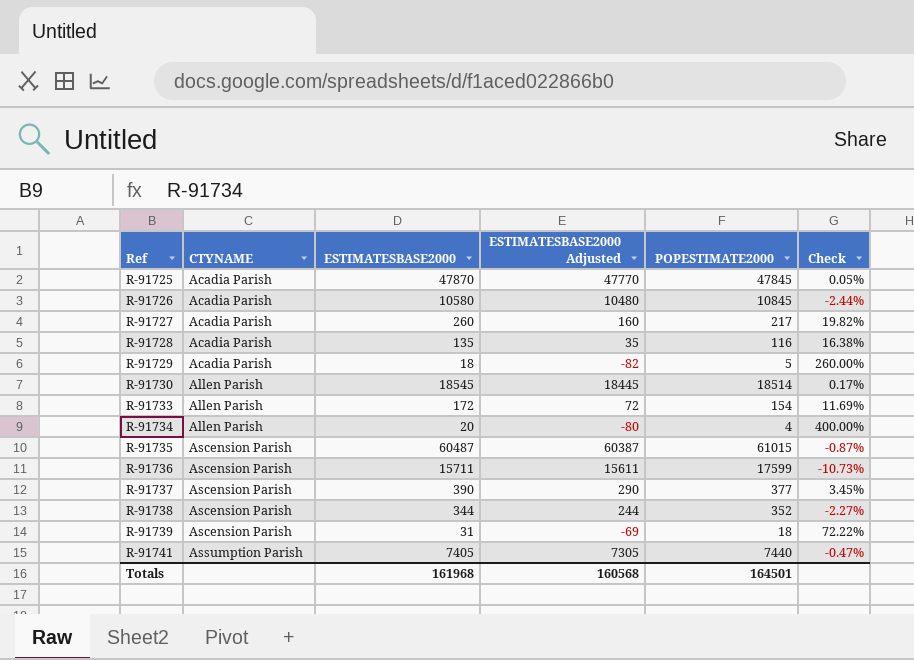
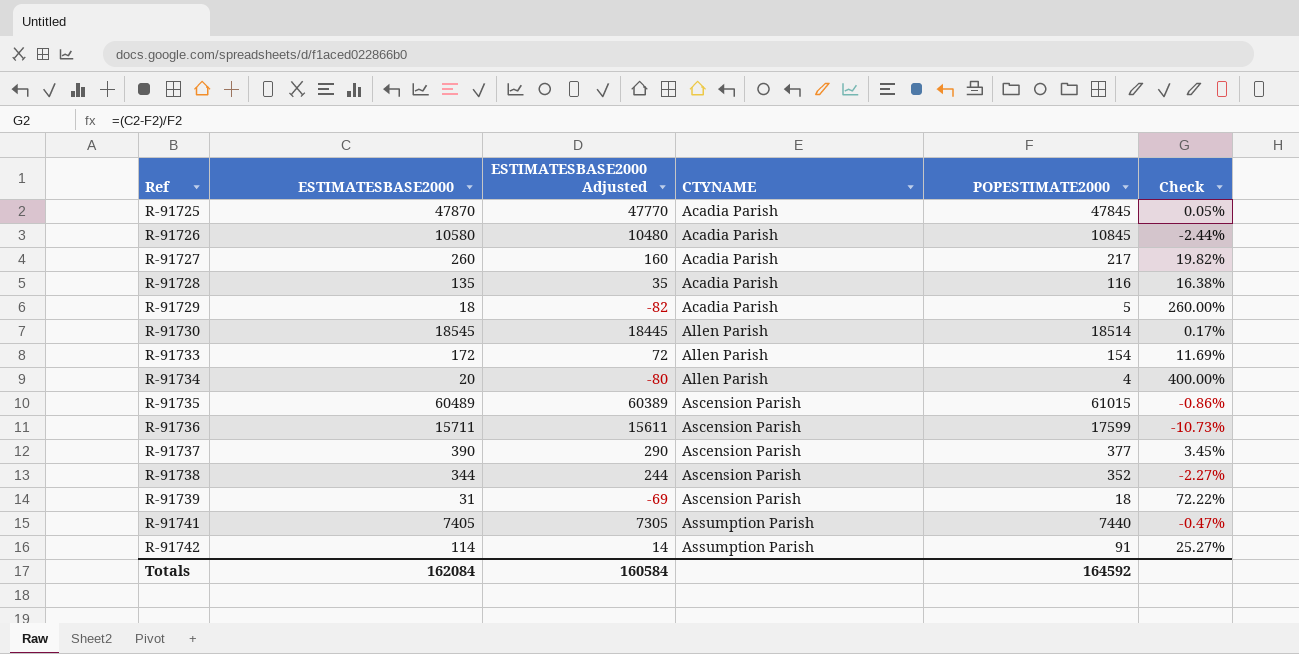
column CTYNAME | position: 2 -> 4
R-91735 | ESTIMATESBASE2000: 60487 -> 60489
R-91735 | ESTIMATESBASE2000 Adjusted: 60387 -> 60389
R-91735 | Check: -0.87% -> -0.86%
row R-91742: none -> 114 | 14 | Assumption Parish | 91 | 25.27%
Totals | ESTIMATESBASE2000: 161968 -> 162084
Totals | ESTIMATESBASE2000 Adjusted: 160568 -> 160584
Totals | POPESTIMATE2000: 164501 -> 164592

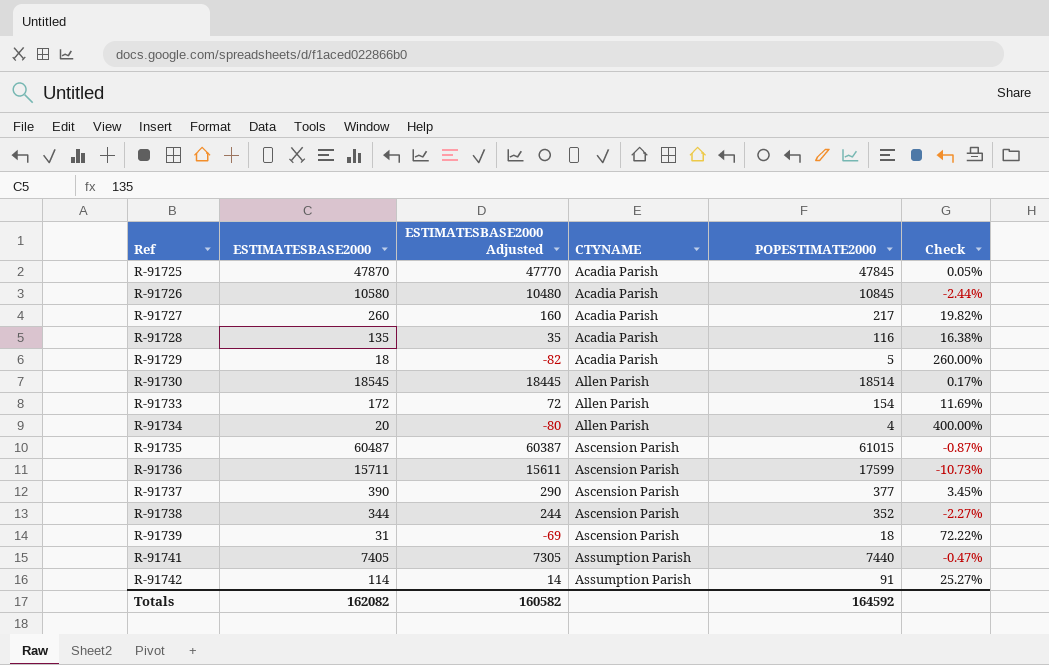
R-91735 | ESTIMATESBASE2000: 60489 -> 60487
R-91735 | ESTIMATESBASE2000 Adjusted: 60389 -> 60387
R-91735 | Check: -0.86% -> -0.87%
Totals | ESTIMATESBASE2000: 162084 -> 162082
Totals | ESTIMATESBASE2000 Adjusted: 160584 -> 160582

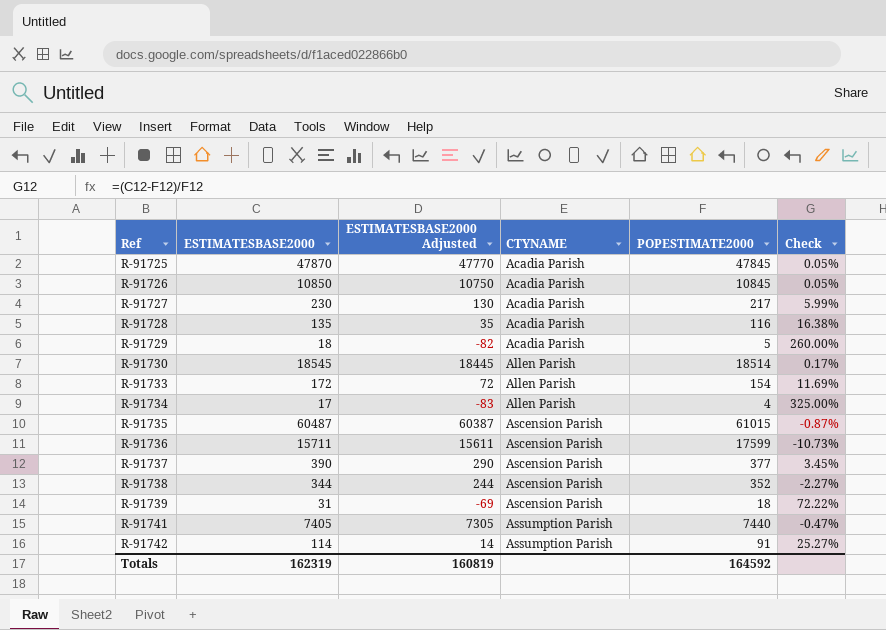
R-91726 | ESTIMATESBASE2000: 10580 -> 10850
R-91726 | ESTIMATESBASE2000 Adjusted: 10480 -> 10750
R-91726 | Check: -2.44% -> 0.05%
R-91727 | ESTIMATESBASE2000: 260 -> 230
R-91727 | ESTIMATESBASE2000 Adjusted: 160 -> 130
R-91727 | Check: 19.82% -> 5.99%
R-91734 | ESTIMATESBASE2000: 20 -> 17
R-91734 | ESTIMATESBASE2000 Adjusted: -80 -> -83
R-91734 | Check: 400.00% -> 325.00%
Totals | ESTIMATESBASE2000: 162082 -> 162319
Totals | ESTIMATESBASE2000 Adjusted: 160582 -> 160819

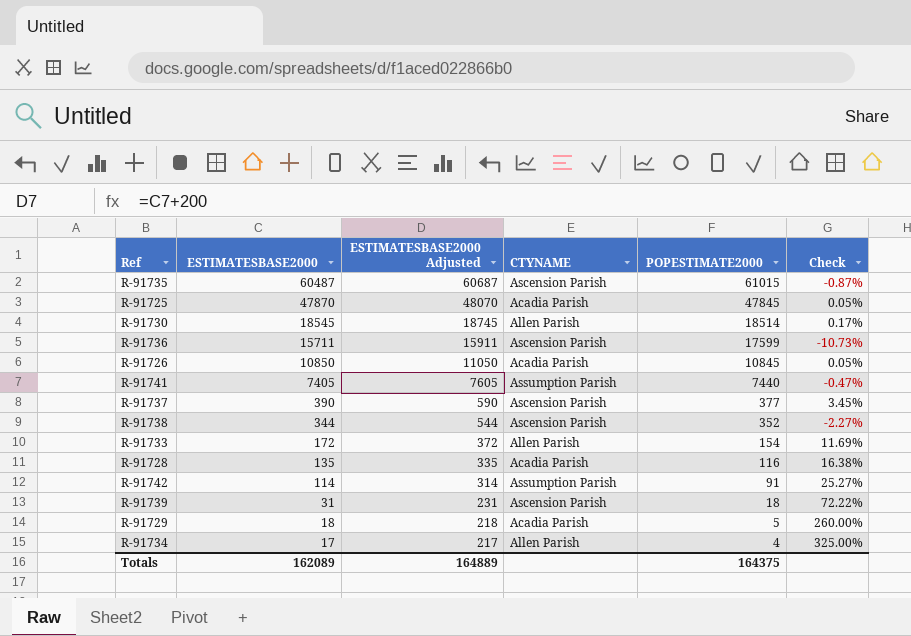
row order: Ref ascending -> ESTIMATESBASE2000 descending
column ESTIMATESBASE2000 Adjusted | formula: [ESTIMATESBASE2000] - 100 -> [ESTIMATESBASE2000] + 200
row R-91727: 230 | 130 | Acadia Parish | 217 | 5.99% -> none
Totals | ESTIMATESBASE2000: 162319 -> 162089
Totals | ESTIMATESBASE2000 Adjusted: 160819 -> 164889
Totals | POPESTIMATE2000: 164592 -> 164375

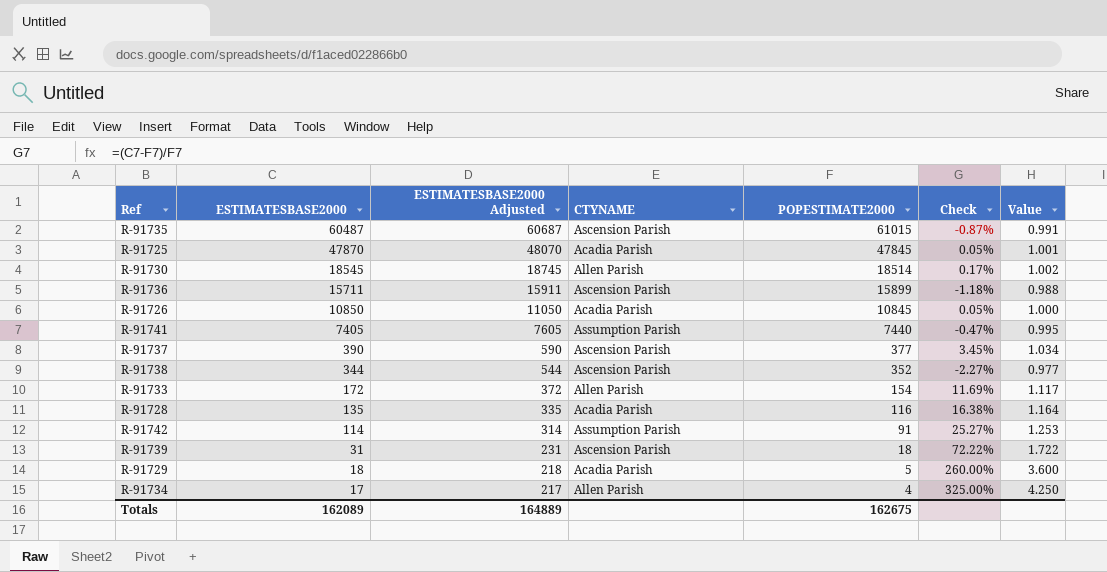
column Value | formula: none -> [ESTIMATESBASE2000] / [POPESTIMATE2000]
R-91736 | POPESTIMATE2000: 17599 -> 15899
R-91736 | Check: -10.73% -> -1.18%
Totals | POPESTIMATE2000: 164375 -> 162675

